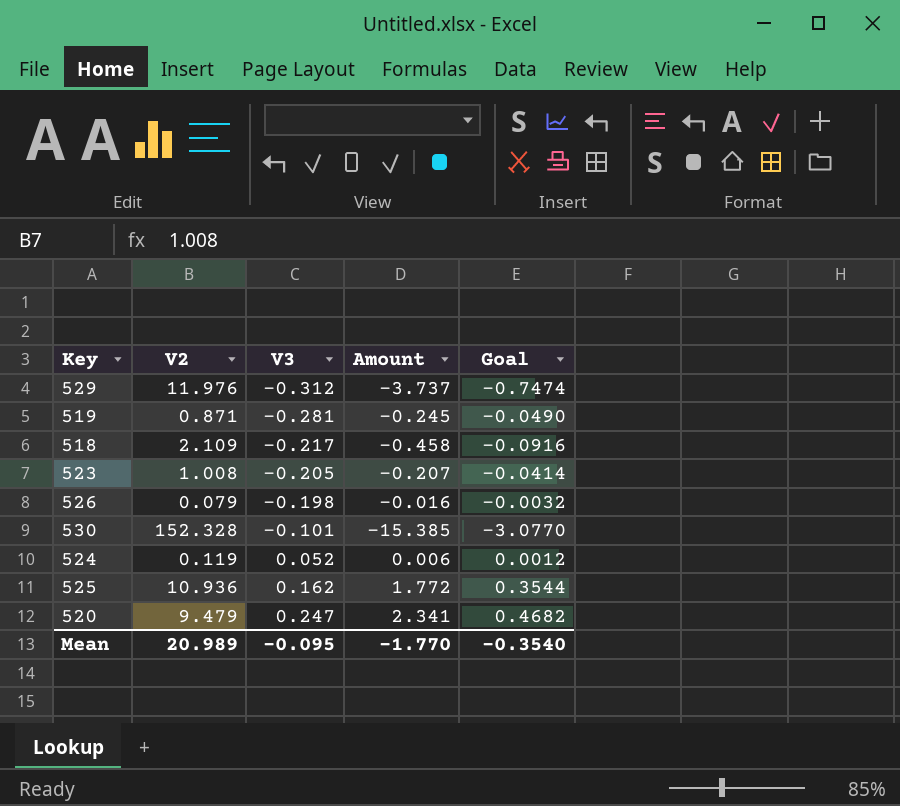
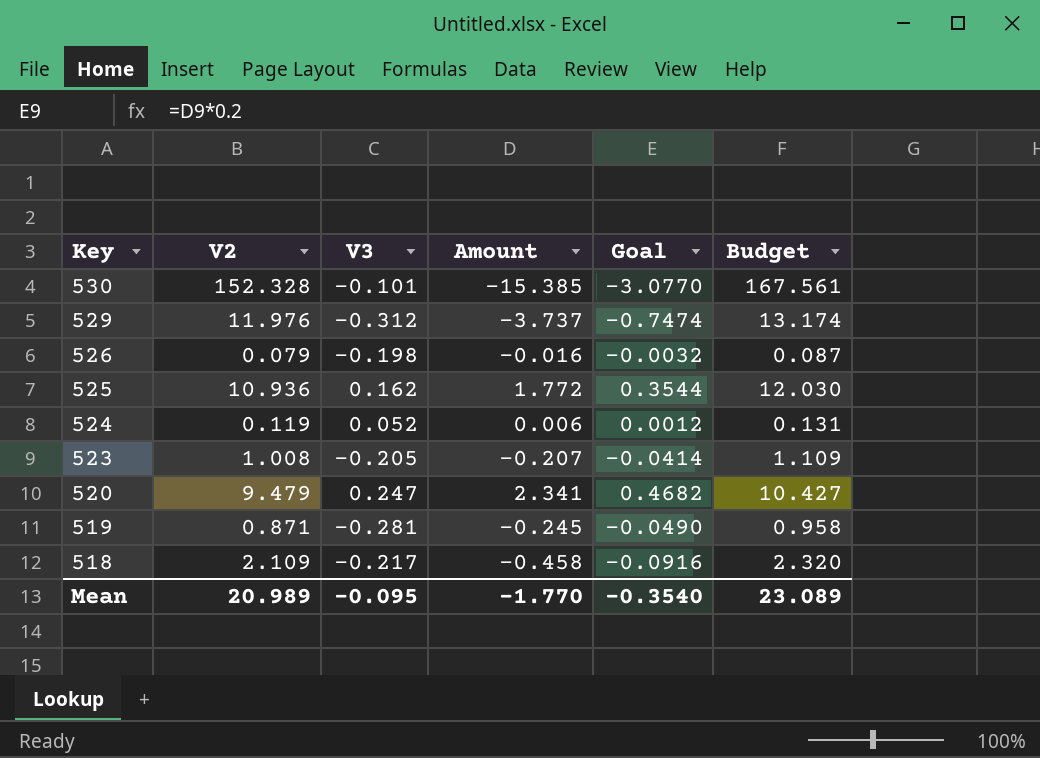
row order: V3 ascending -> Key descending
column Budget | formula: none -> [V2] * 1.1

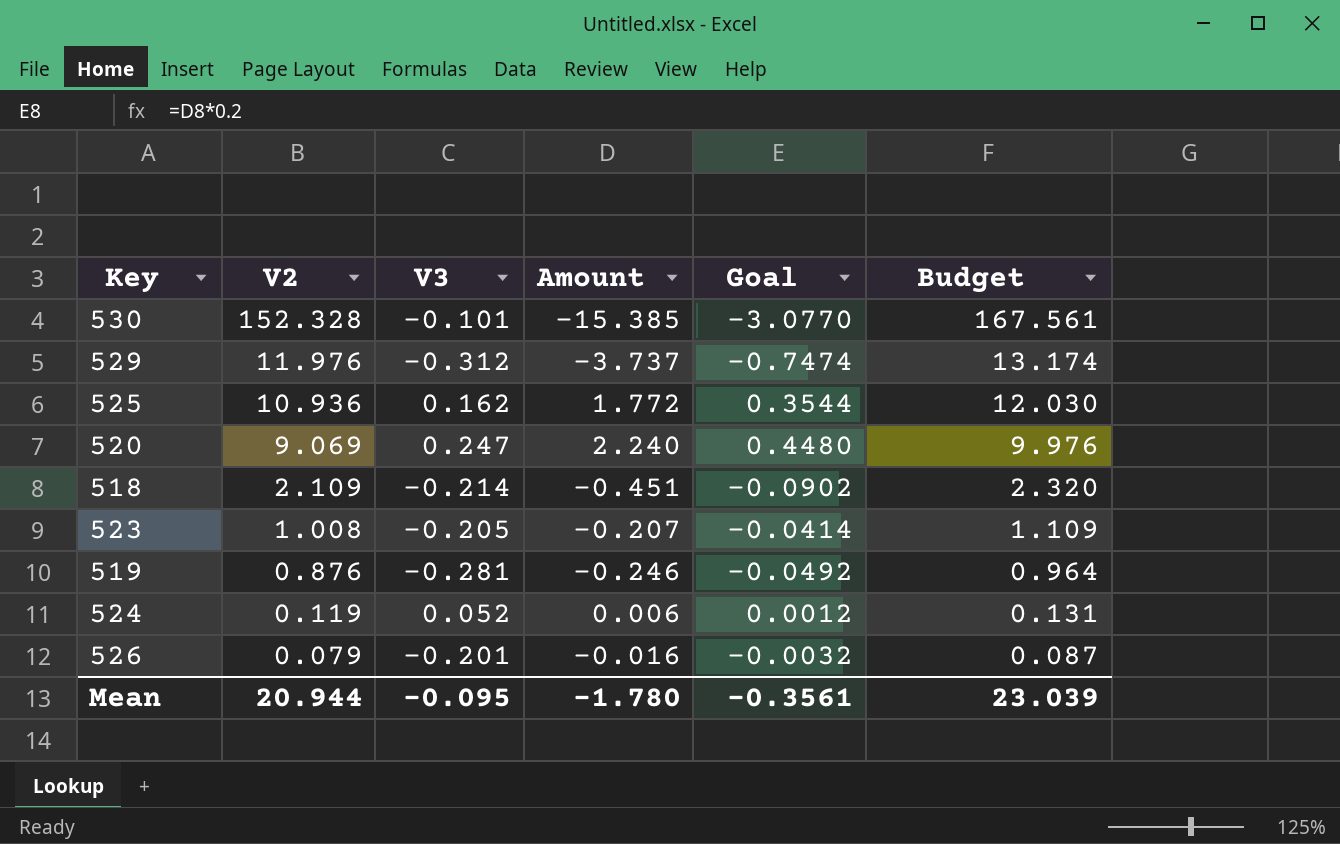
row order: Key descending -> V2 descending
520 | V2: 9.479 -> 9.069
520 | Amount: 2.341 -> 2.240
520 | Goal: 0.4682 -> 0.4480
520 | Budget: 10.427 -> 9.976
518 | V3: -0.217 -> -0.214
518 | Amount: -0.458 -> -0.451
518 | Goal: -0.0916 -> -0.0902
519 | V2: 0.871 -> 0.876
519 | Amount: -0.245 -> -0.246
519 | Goal: -0.0490 -> -0.0492
519 | Budget: 0.958 -> 0.964
526 | V3: -0.198 -> -0.201
Mean | V2: 20.989 -> 20.944
Mean | Amount: -1.770 -> -1.780
Mean | Goal: -0.3540 -> -0.3561
Mean | Budget: 23.089 -> 23.039

